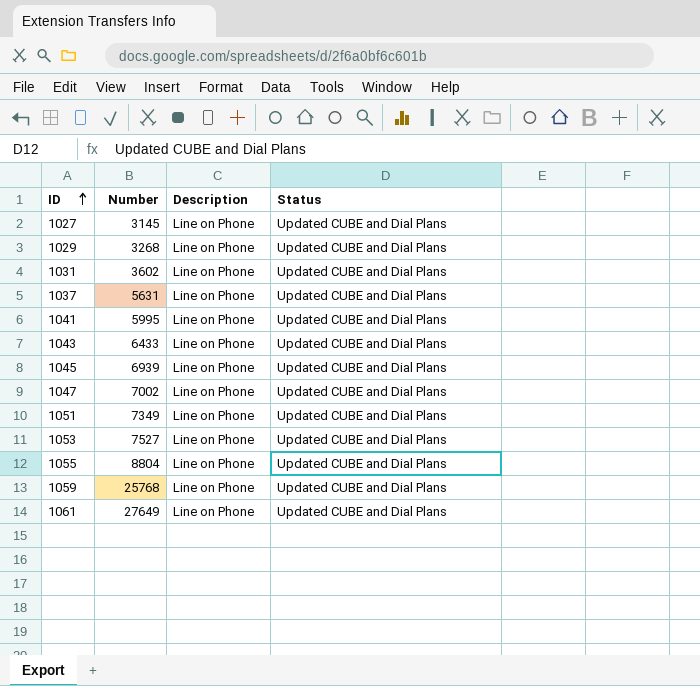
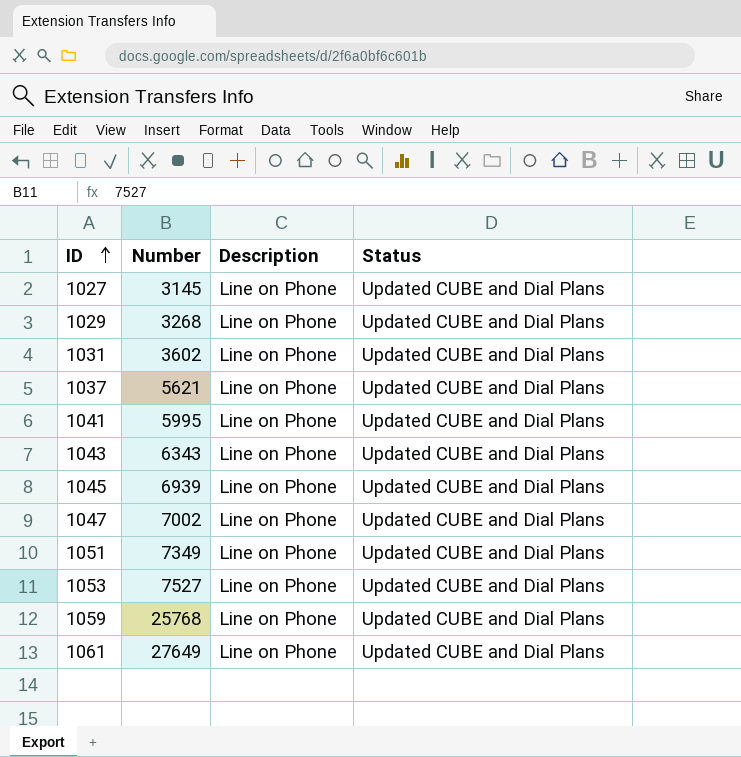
row 1055: 8804 | Line on Phone | Updated CUBE and Dial Plans -> none
1037 | Number: 5631 -> 5621
1043 | Number: 6433 -> 6343

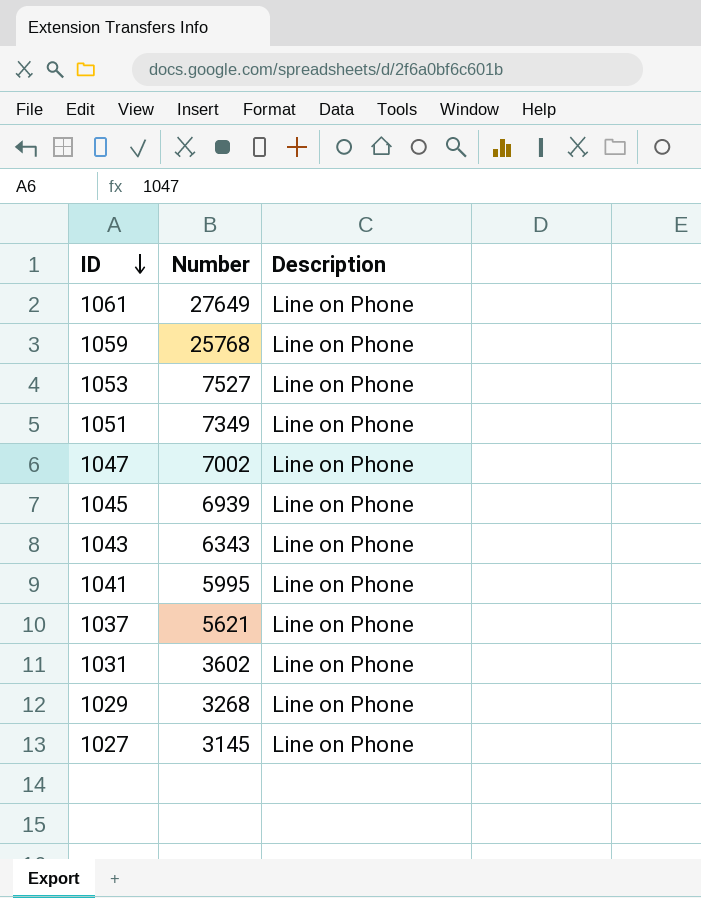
row order: ID ascending -> ID descending
column Status | position: 4 -> none

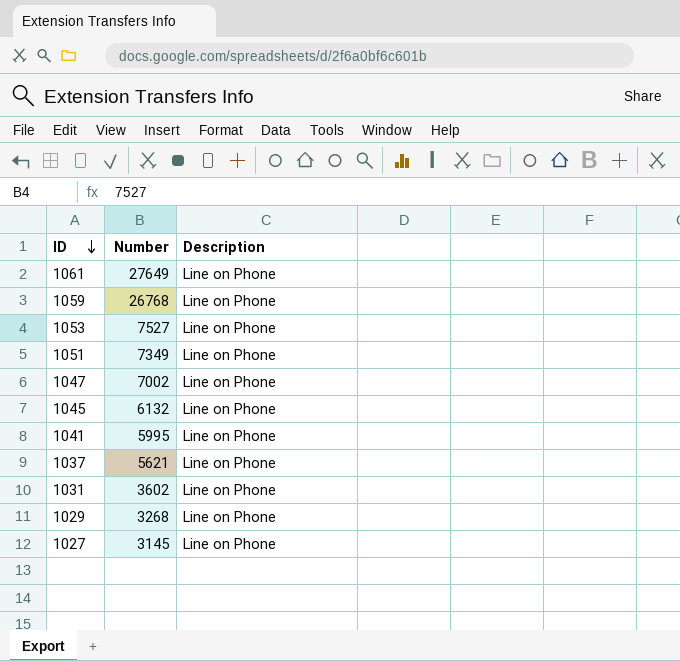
row 1043: 6343 | Line on Phone -> none
1059 | Number: 25768 -> 26768
1045 | Number: 6939 -> 6132

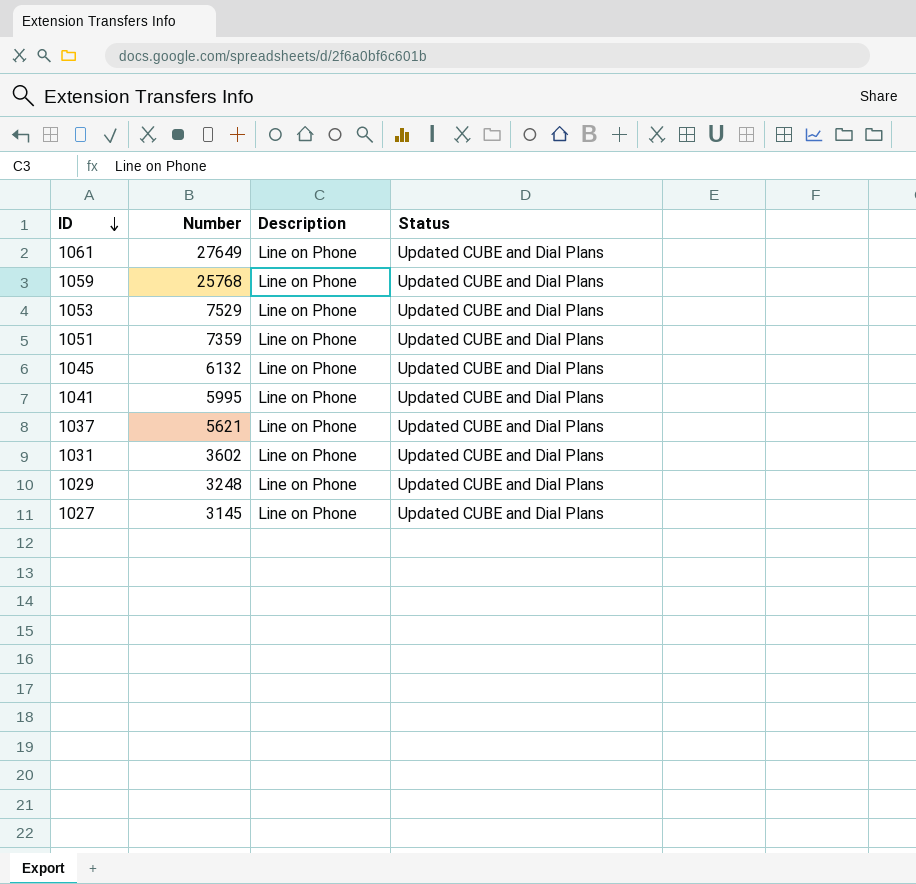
column Status | position: none -> 4
row 1047: 7002 | Line on Phone -> none
1059 | Number: 26768 -> 25768
1053 | Number: 7527 -> 7529
1051 | Number: 7349 -> 7359
1029 | Number: 3268 -> 3248

